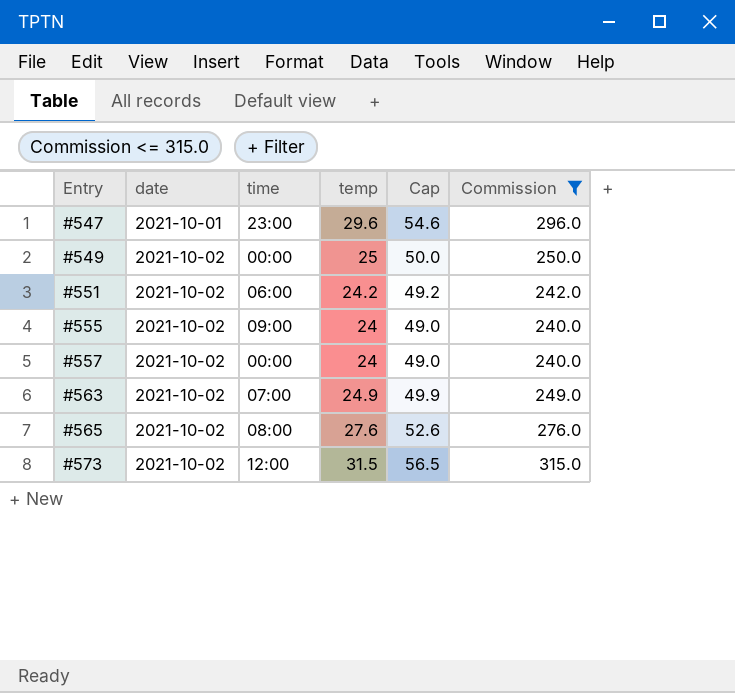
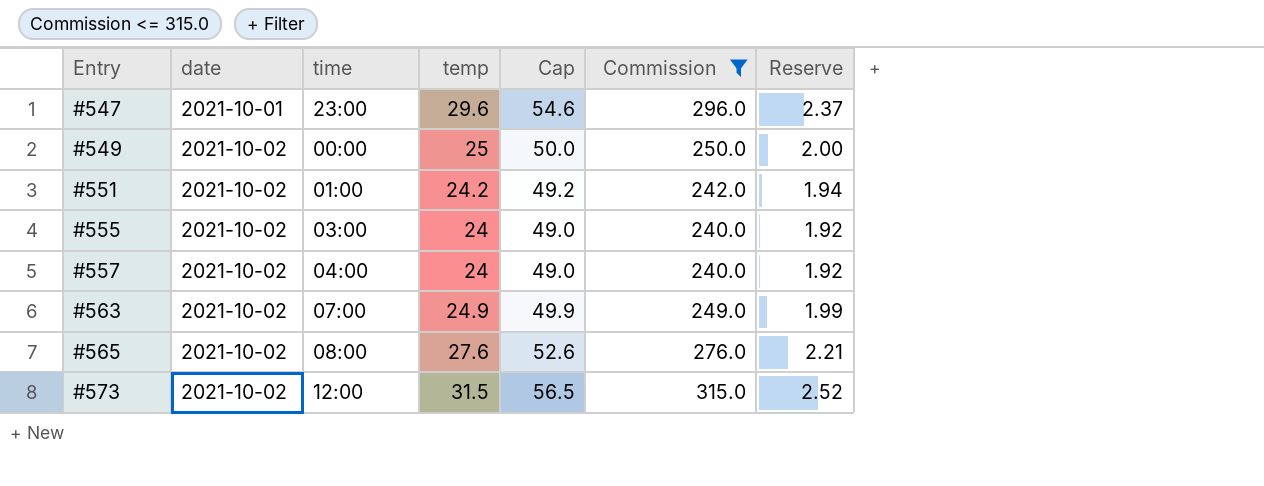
column Reserve | formula: none -> [temp] * 0.08
#551 | time: 06:00 -> 01:00
#555 | time: 09:00 -> 03:00
#557 | time: 00:00 -> 04:00

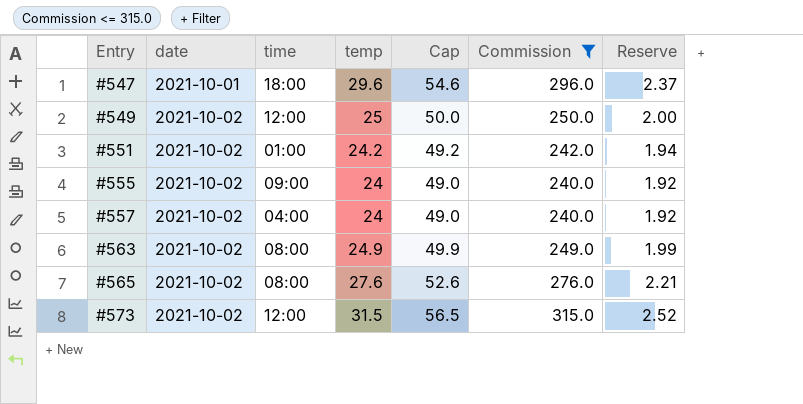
#547 | time: 23:00 -> 18:00
#549 | time: 00:00 -> 12:00
#555 | time: 03:00 -> 09:00
#563 | time: 07:00 -> 08:00

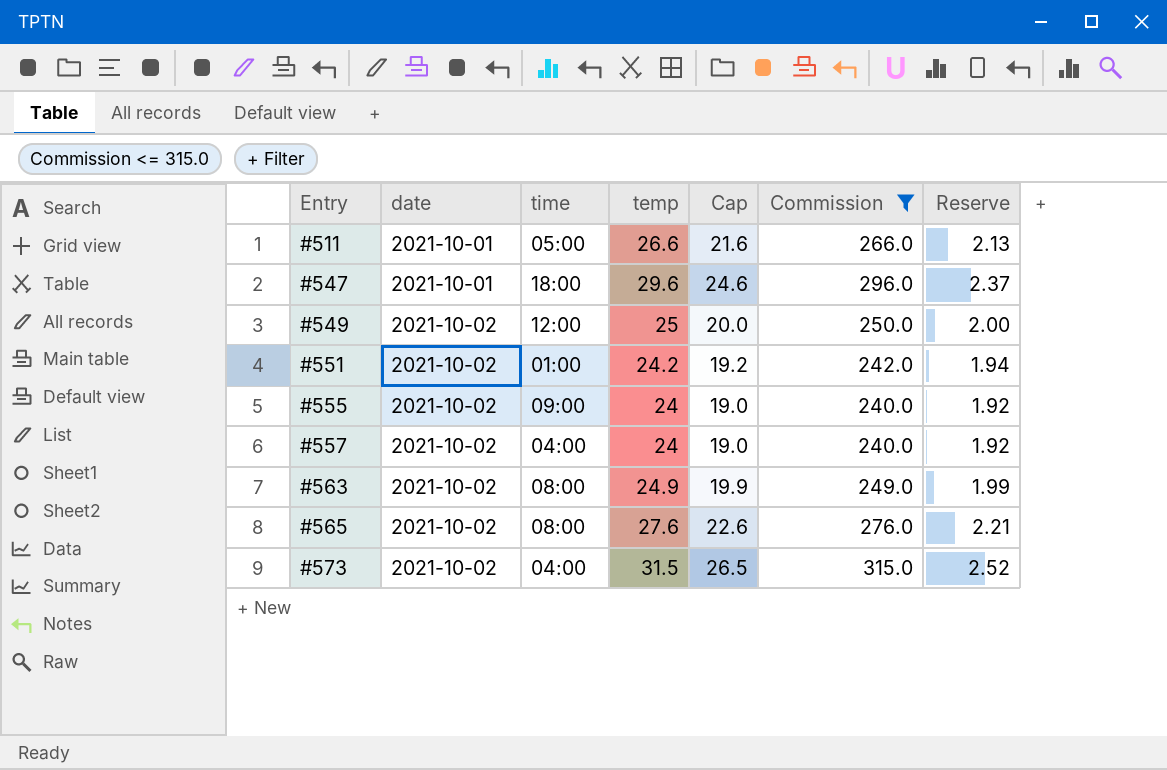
column Cap | formula: [temp] + 25 -> [temp] - 5
row #511: none -> 2021-10-01 | 05:00 | 26.6 | 21.6 | 266.0 | 2.13
#573 | time: 12:00 -> 04:00

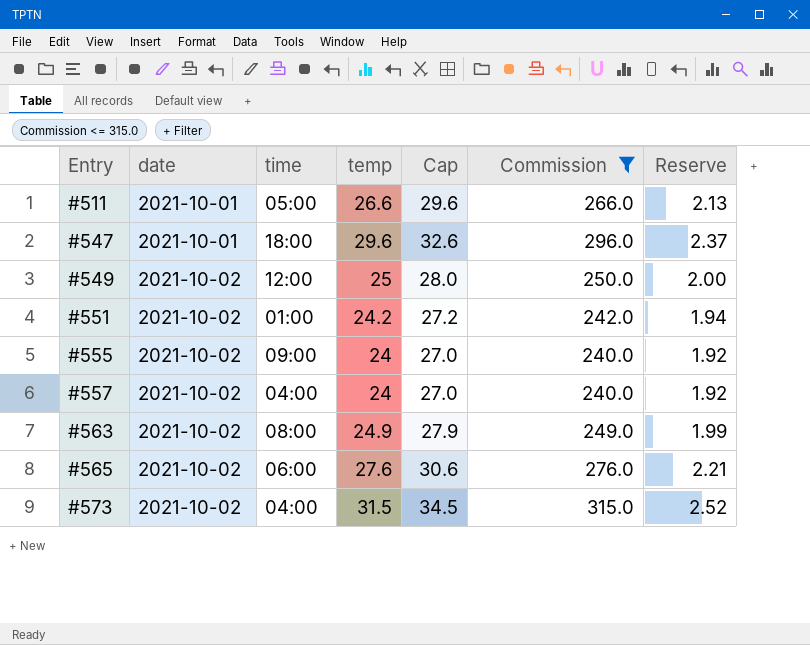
column Cap | formula: [temp] - 5 -> [temp] + 3
#565 | time: 08:00 -> 06:00

